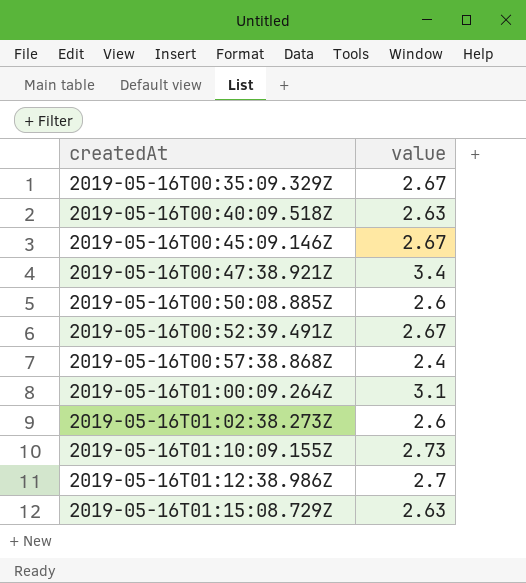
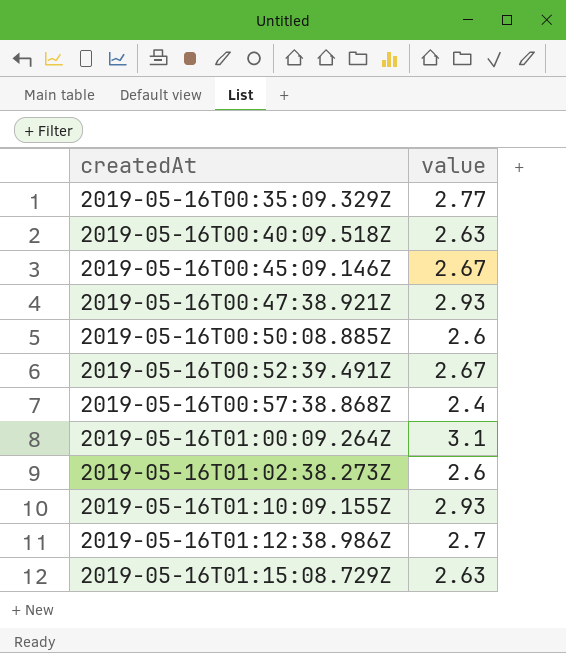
2019-05-16T00:35:09.329Z | value: 2.67 -> 2.77
2019-05-16T00:47:38.921Z | value: 3.4 -> 2.93
2019-05-16T01:10:09.155Z | value: 2.73 -> 2.93

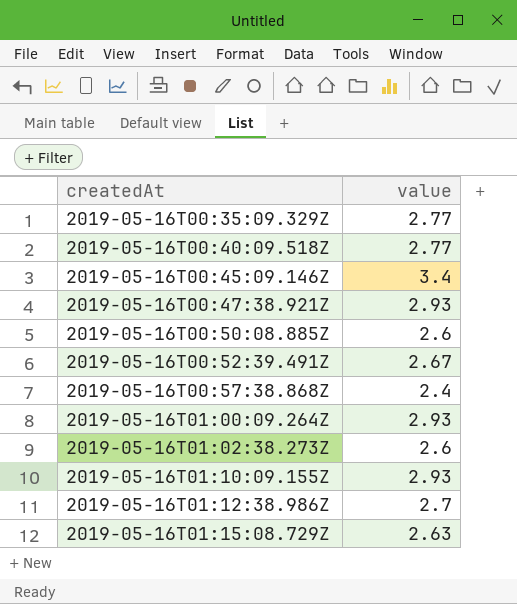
2019-05-16T00:40:09.518Z | value: 2.63 -> 2.77
2019-05-16T00:45:09.146Z | value: 2.67 -> 3.4
2019-05-16T01:00:09.264Z | value: 3.1 -> 2.93

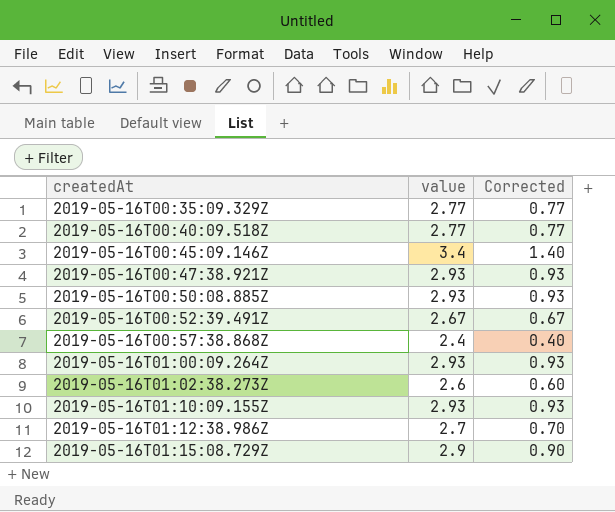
column Corrected | formula: none -> [value] - 2
2019-05-16T00:50:08.885Z | value: 2.6 -> 2.93
2019-05-16T01:15:08.729Z | value: 2.63 -> 2.9

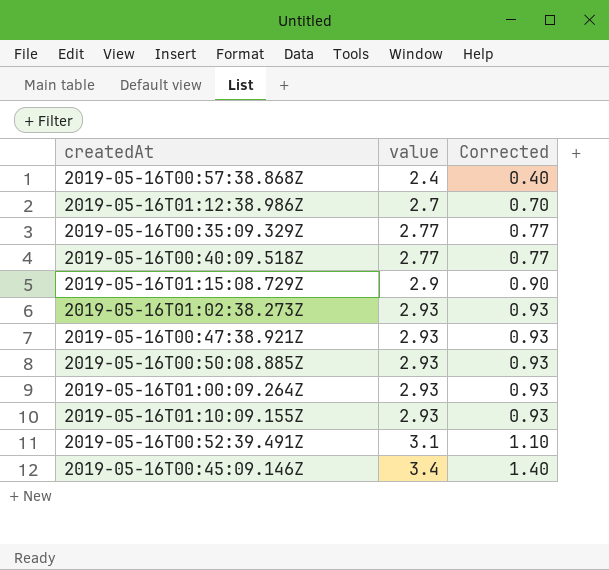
row order: createdAt ascending -> value ascending
2019-05-16T01:02:38.273Z | value: 2.6 -> 2.93
2019-05-16T01:02:38.273Z | Corrected: 0.60 -> 0.93
2019-05-16T00:52:39.491Z | value: 2.67 -> 3.1
2019-05-16T00:52:39.491Z | Corrected: 0.67 -> 1.10

